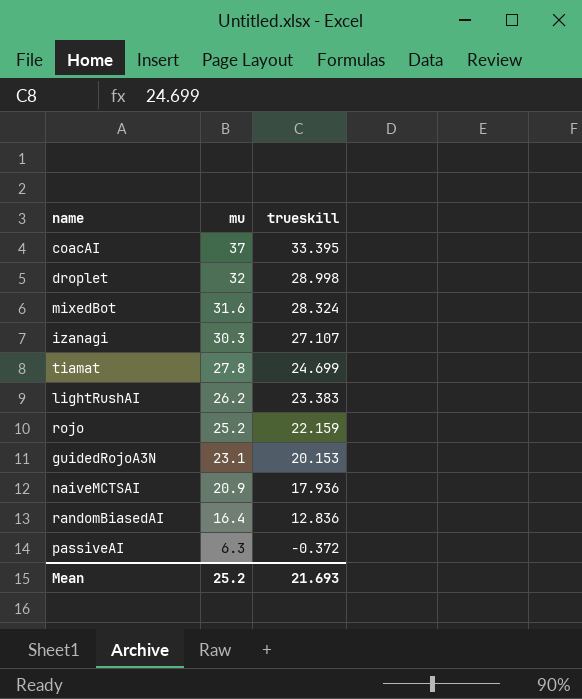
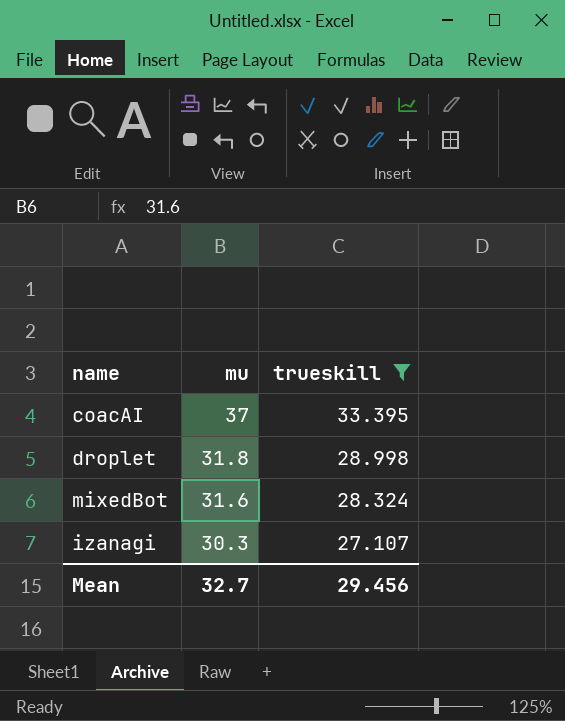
filter: none -> trueskill >= 27.107
droplet | mu: 32 -> 31.8
Mean | mu: 25.2 -> 32.7
Mean | trueskill: 21.693 -> 29.456

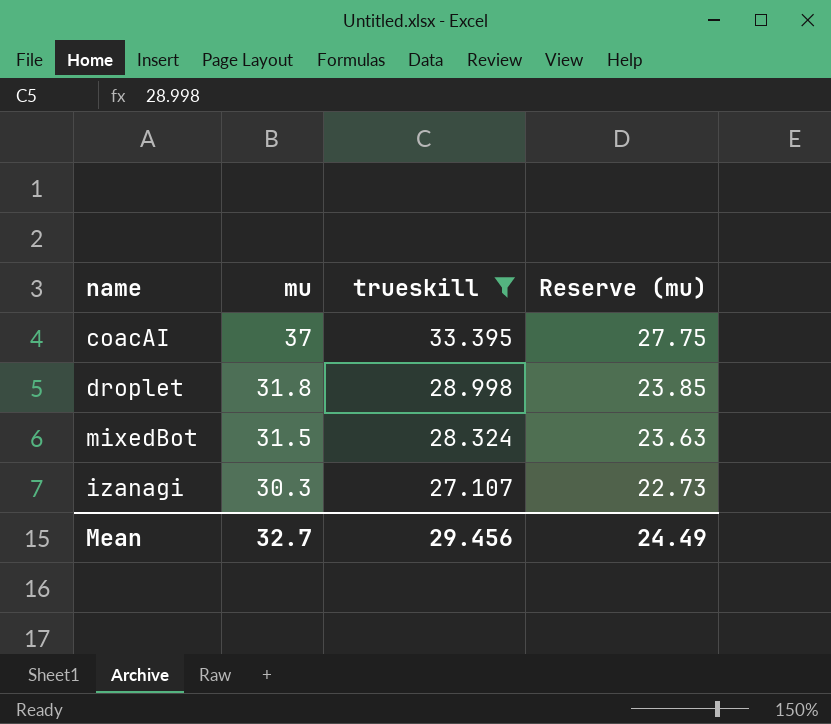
column Reserve (mu) | formula: none -> [mu] * 0.75
mixedBot | mu: 31.6 -> 31.5

